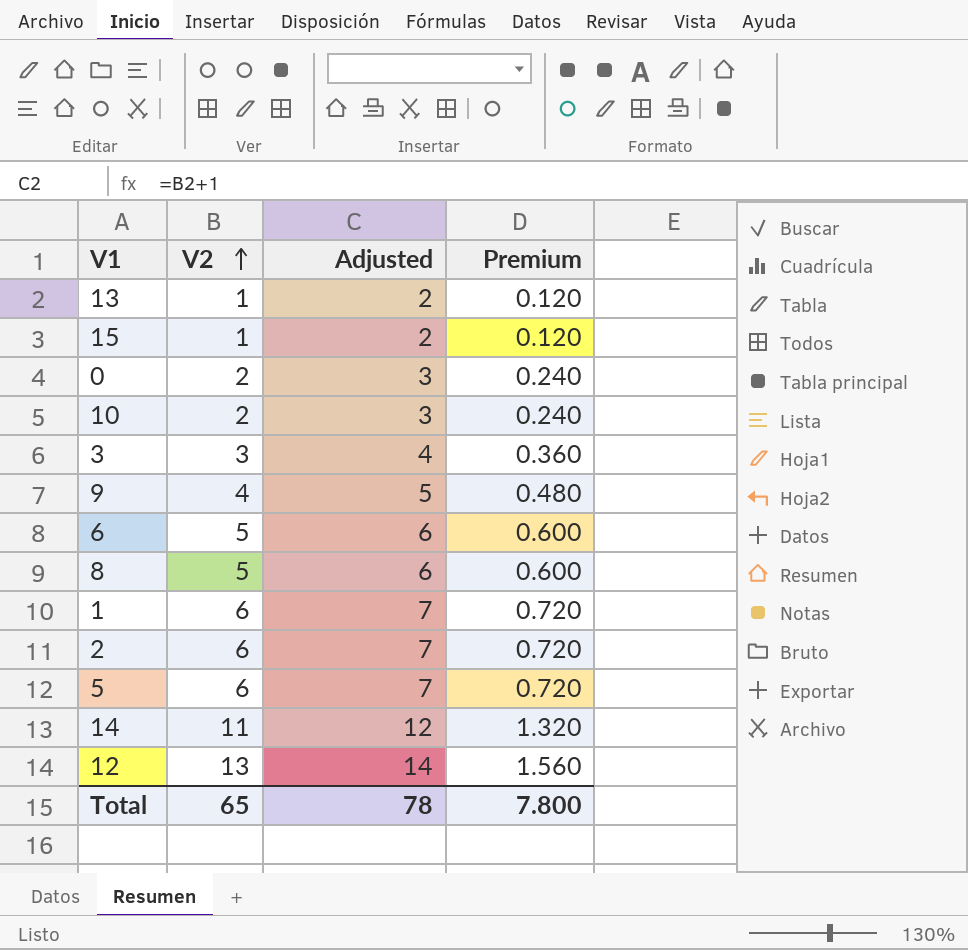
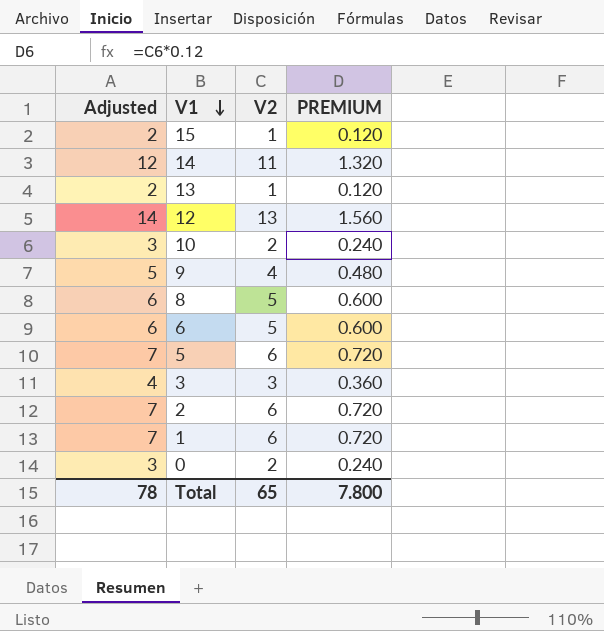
row order: V2 ascending -> V1 descending
column Adjusted | position: 3 -> 1
column name: Premium -> PREMIUM

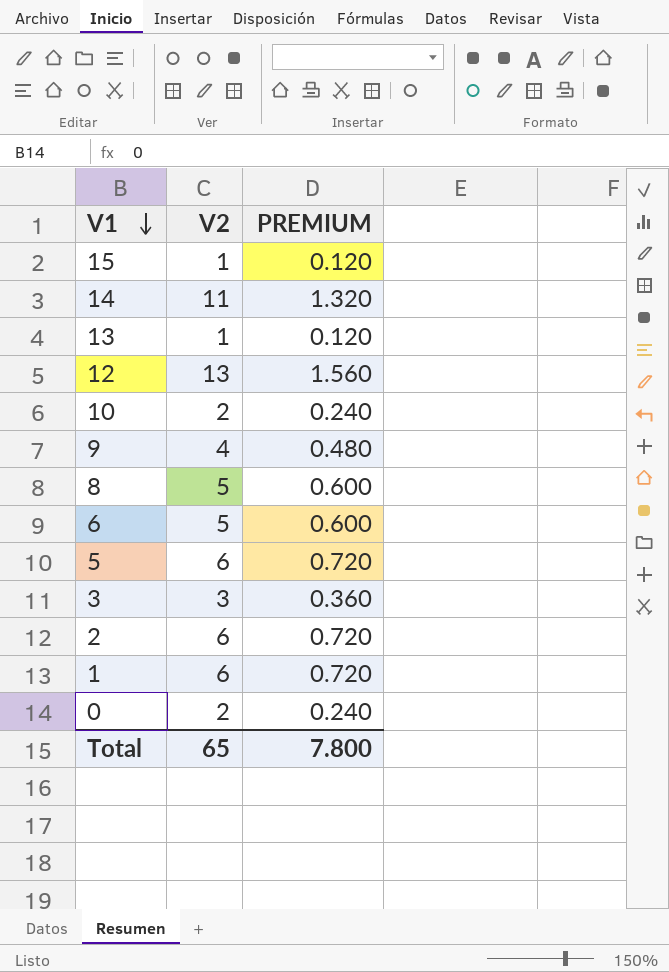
column Adjusted | formula: [V2] + 1 -> none

